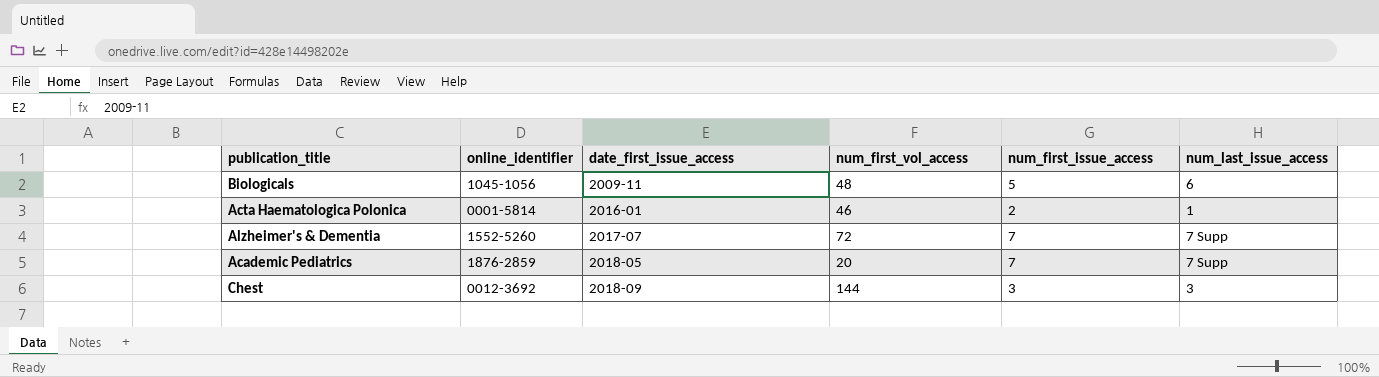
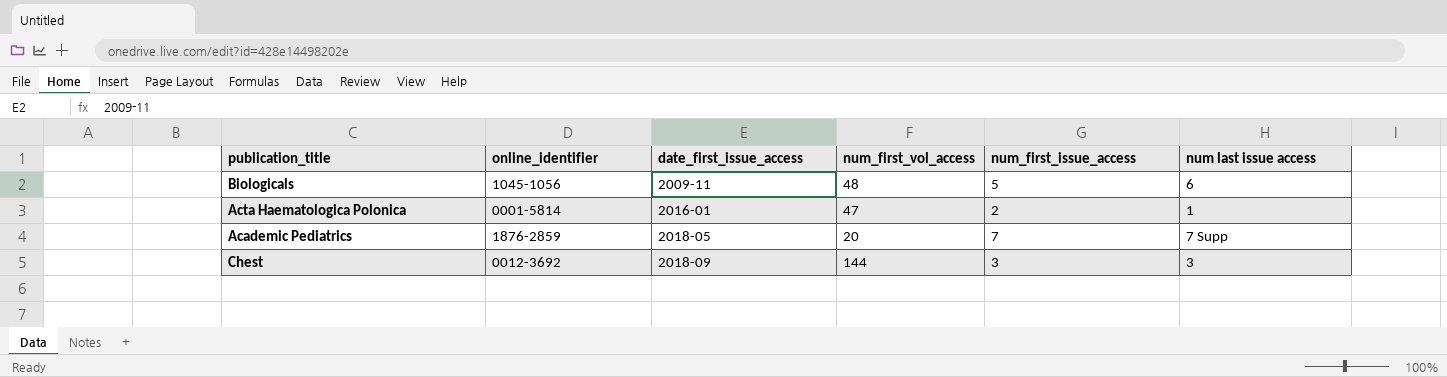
column name: num_last_issue_access -> num last issue access
row Alzheimer's & Dementia: 1552-5260 | 2017-07 | 72 | 7 | 7 Supp -> none
Acta Haematologica Polonica | num_first_vol_access: 46 -> 47

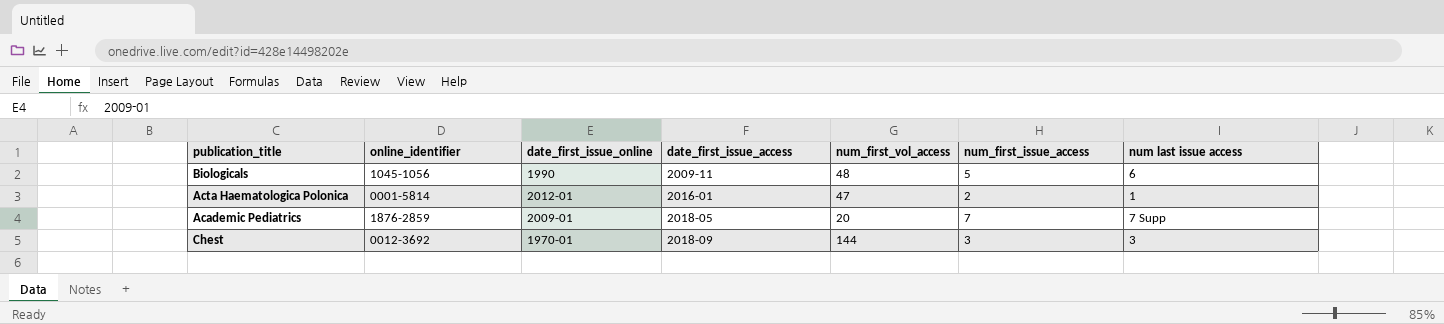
column date_first_issue_online | position: none -> 3

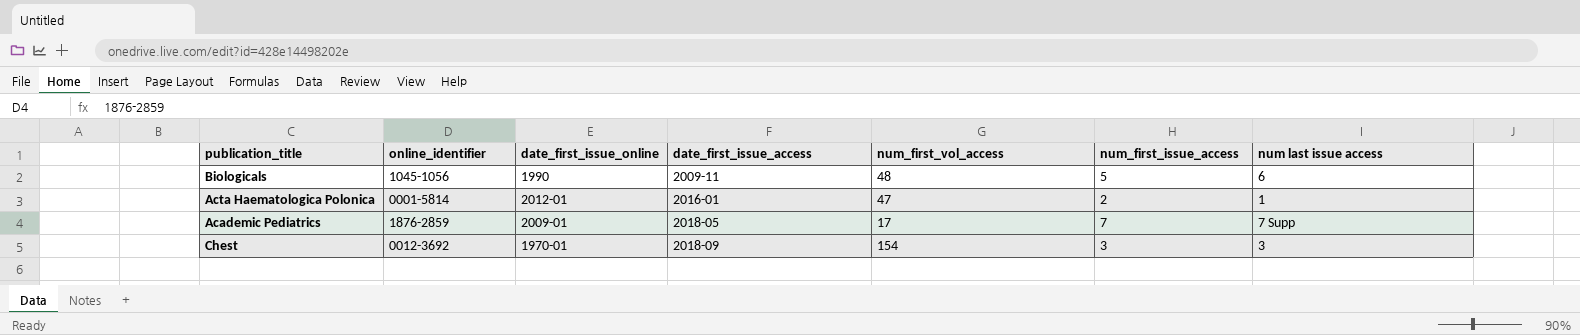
Academic Pediatrics | num_first_vol_access: 20 -> 17
Chest | num_first_vol_access: 144 -> 154

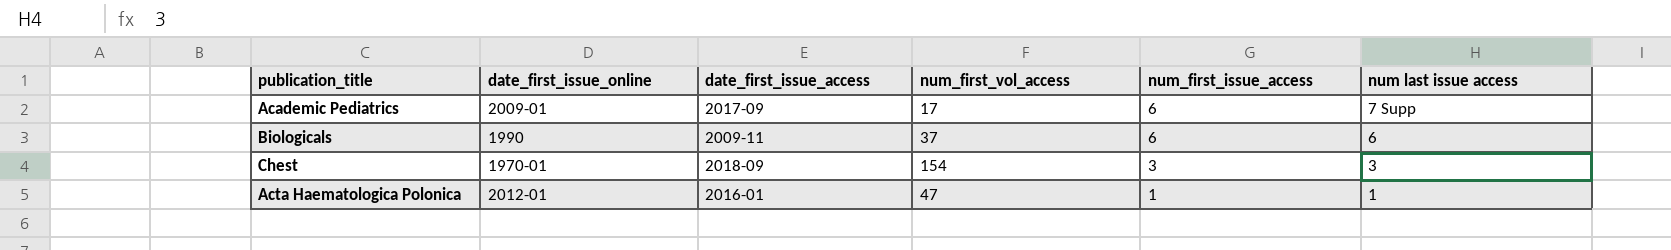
row order: date_first_issue_access ascending -> num_first_issue_access descending
column online_identifier | position: 2 -> none
Academic Pediatrics | date_first_issue_access: 2018-05 -> 2017-09
Academic Pediatrics | num_first_issue_access: 7 -> 6
Biologicals | num_first_vol_access: 48 -> 37
Biologicals | num_first_issue_access: 5 -> 6
Acta Haematologica Polonica | num_first_issue_access: 2 -> 1

